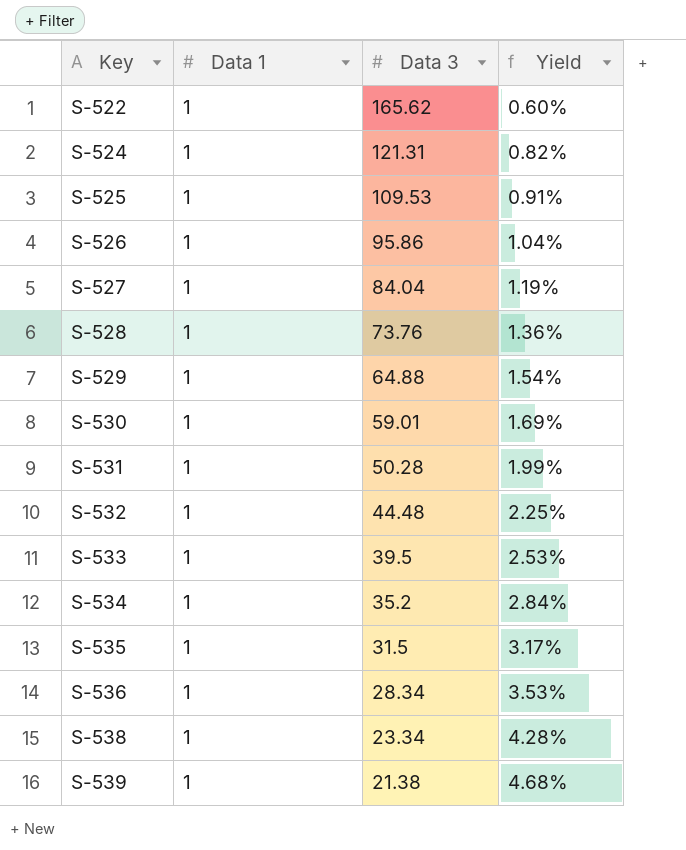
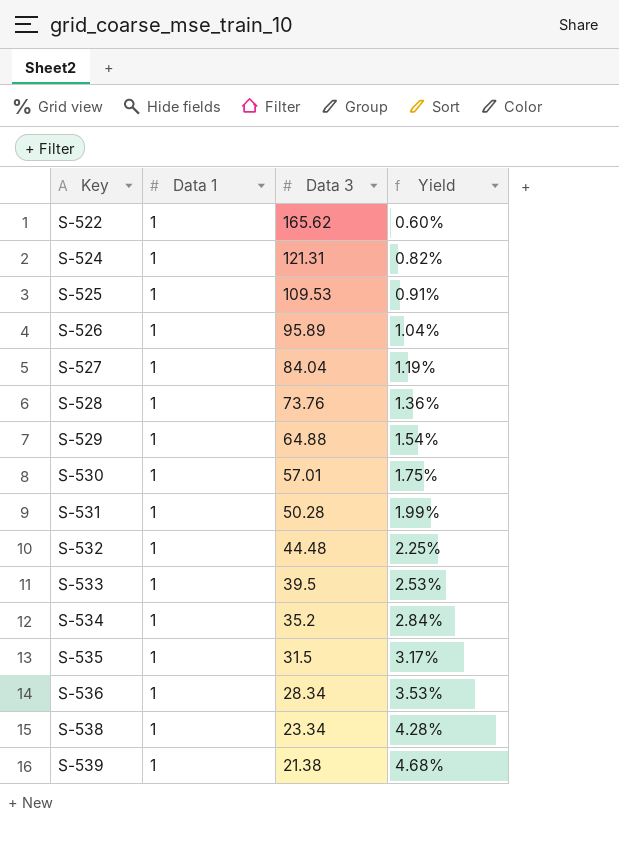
S-526 | Data 3: 95.86 -> 95.89
S-530 | Data 3: 59.01 -> 57.01
S-530 | Yield: 1.69% -> 1.75%

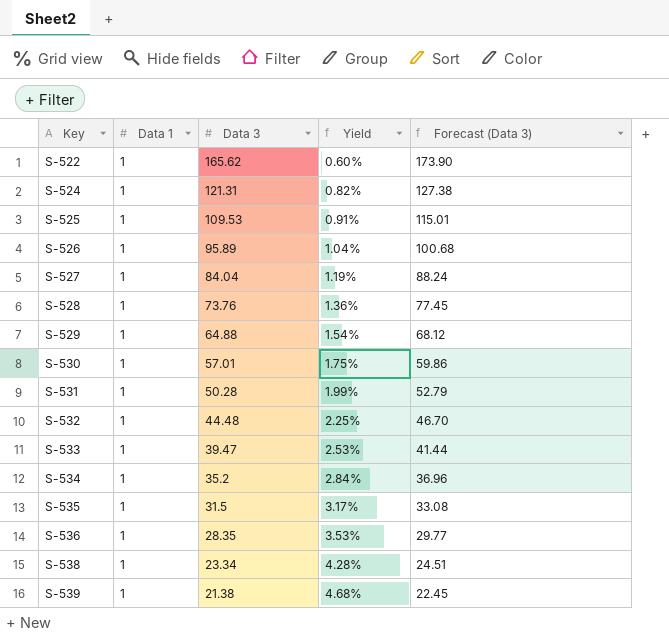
column Forecast (Data 3) | formula: none -> [Data 3] * 1.05
S-533 | Data 3: 39.5 -> 39.47
S-536 | Data 3: 28.34 -> 28.35

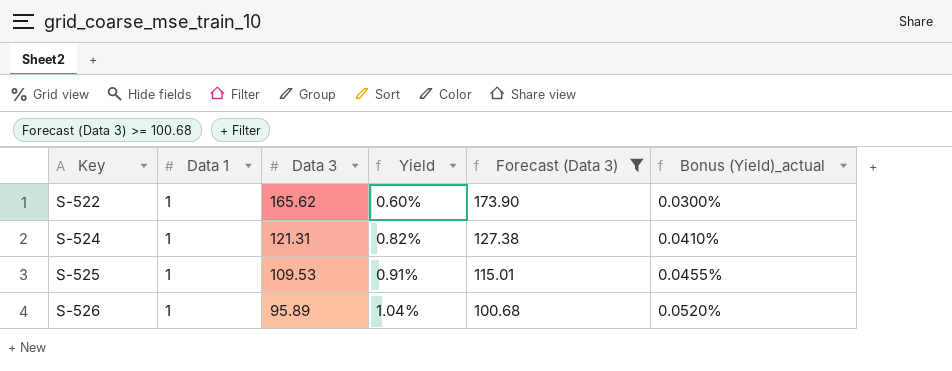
filter: none -> Forecast (Data 3) >= 100.68
column Bonus (Yield)_actual | formula: none -> [Yield] * 0.05

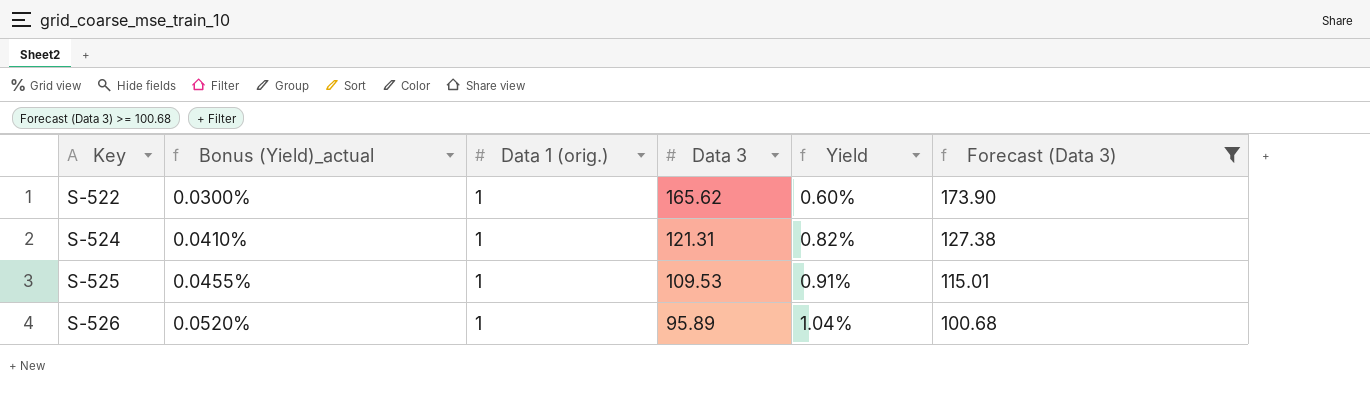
column Bonus (Yield)_actual | position: 6 -> 2
column name: Data 1 -> Data 1 (orig.)

